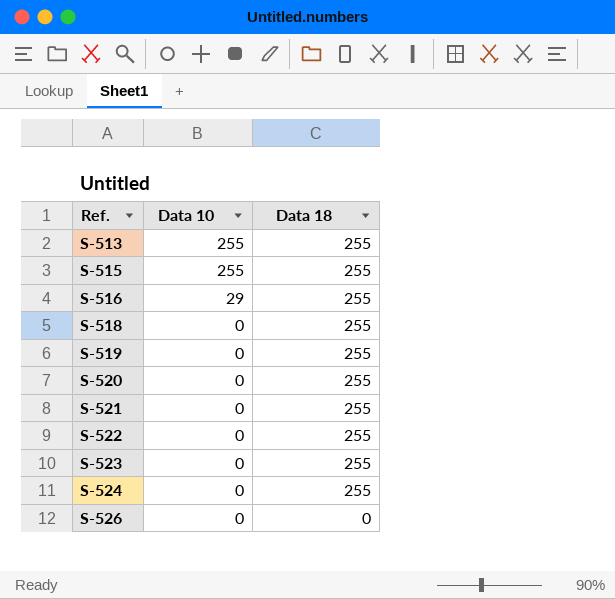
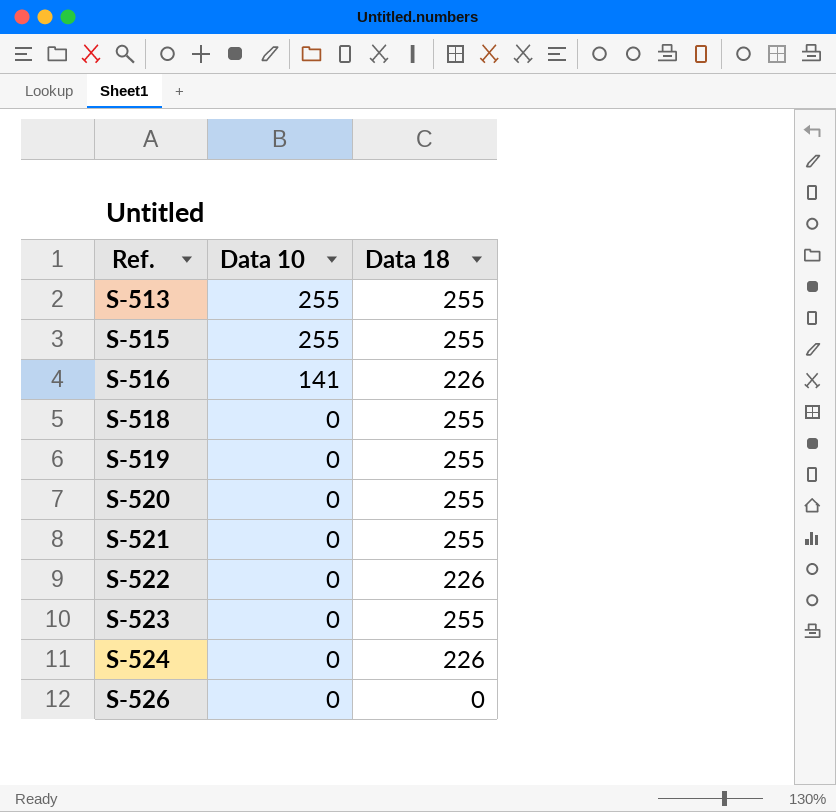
S-516 | Data 10: 29 -> 141
S-516 | Data 18: 255 -> 226
S-522 | Data 18: 255 -> 226
S-524 | Data 18: 255 -> 226

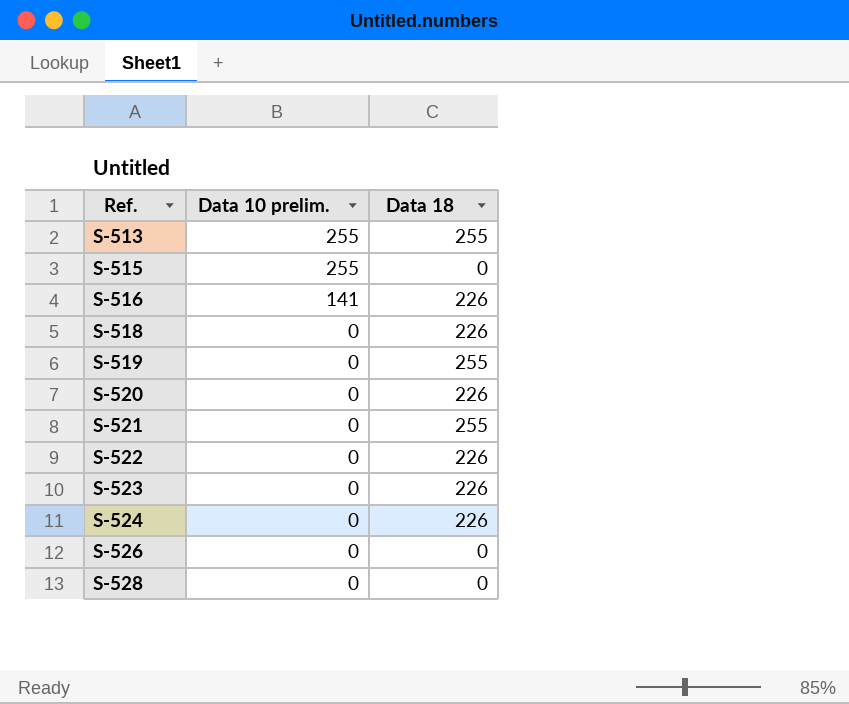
column name: Data 10 -> Data 10 prelim.
S-515 | Data 18: 255 -> 0
S-518 | Data 18: 255 -> 226
S-520 | Data 18: 255 -> 226
S-523 | Data 18: 255 -> 226
row S-528: none -> 0 | 0

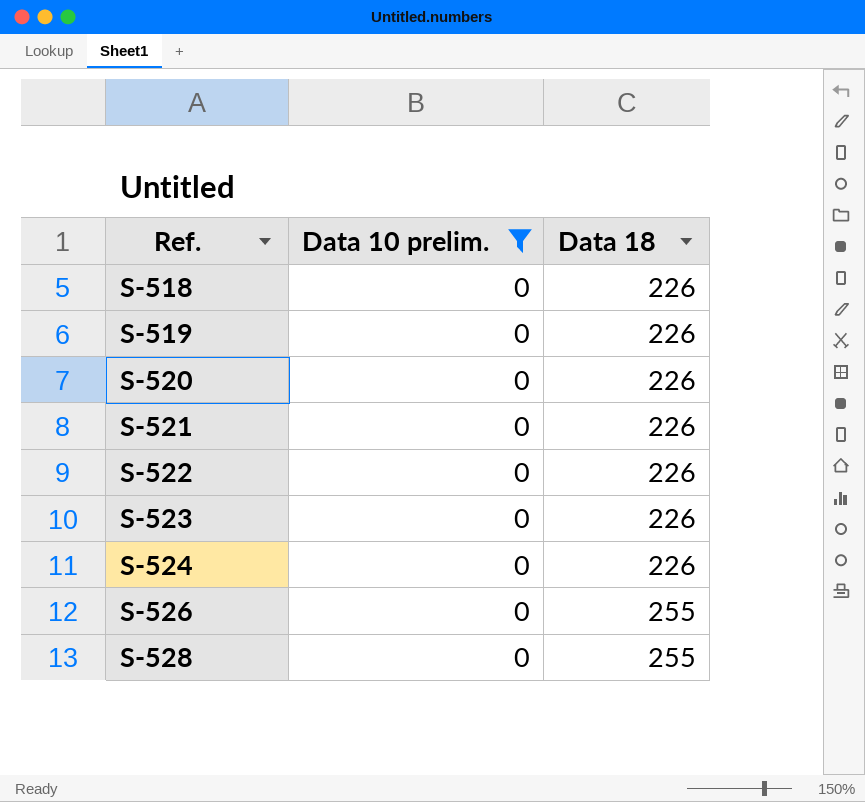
filter: none -> Data 10 prelim. = 0
S-519 | Data 18: 255 -> 226
S-521 | Data 18: 255 -> 226
S-526 | Data 18: 0 -> 255
S-528 | Data 18: 0 -> 255

